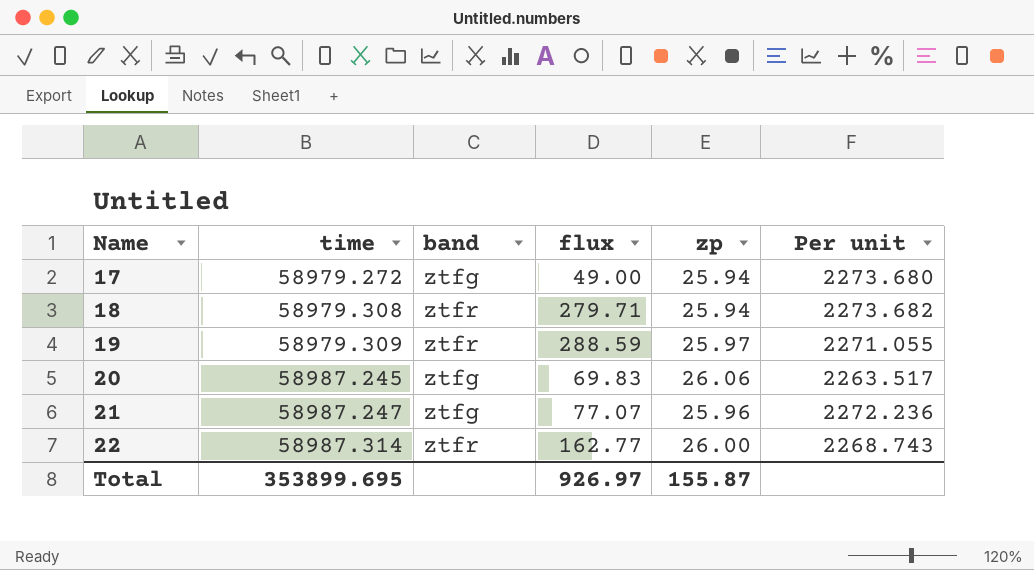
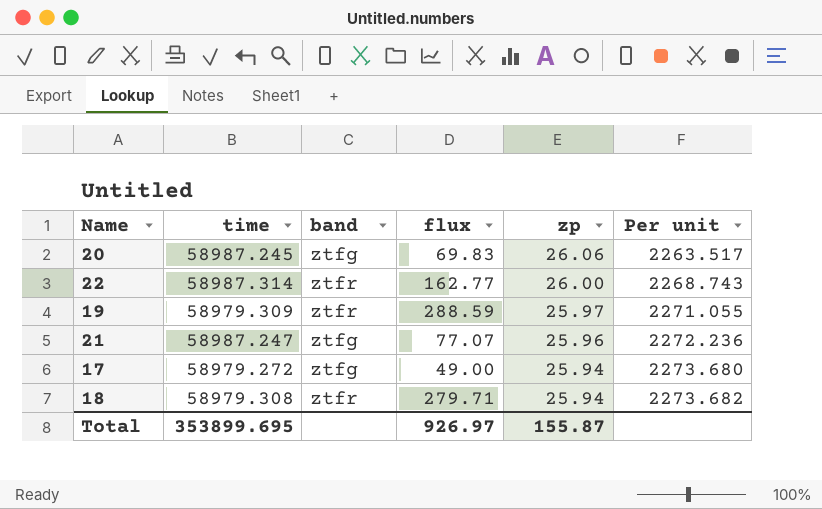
row order: Name ascending -> zp descending

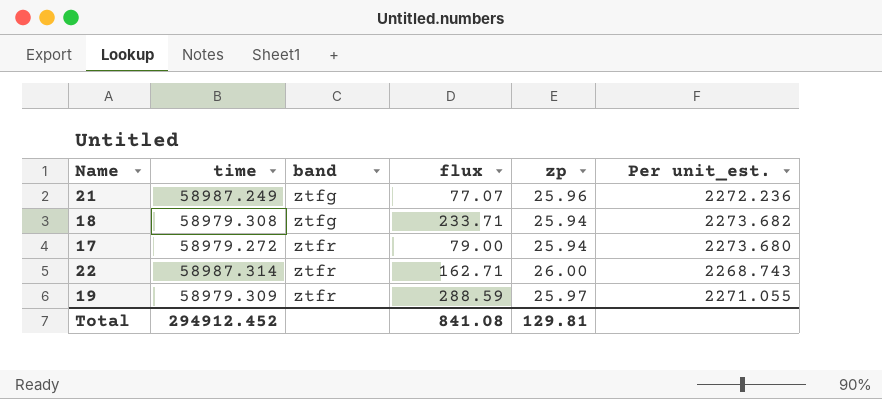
row order: zp descending -> band ascending
column name: Per unit -> Per unit_est.
row 20: 58987.245 | ztfg | 69.83 | 26.06 | 2263.517 -> none
21 | time: 58987.247 -> 58987.249
18 | band: ztfr -> ztfg
18 | flux: 279.71 -> 233.71
17 | band: ztfg -> ztfr
17 | flux: 49.00 -> 79.00
22 | flux: 162.77 -> 162.71
Total | time: 353899.695 -> 294912.452
Total | flux: 926.97 -> 841.08
Total | zp: 155.87 -> 129.81

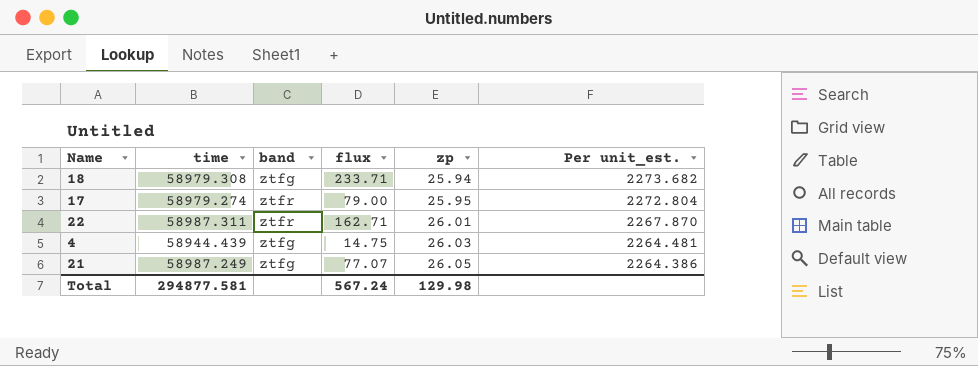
row order: band ascending -> zp ascending
row 19: 58979.309 | ztfr | 288.59 | 25.97 | 2271.055 -> none
17 | time: 58979.272 -> 58979.274
17 | zp: 25.94 -> 25.95
17 | Per unit_est.: 2273.680 -> 2272.804
22 | time: 58987.314 -> 58987.311
22 | zp: 26.00 -> 26.01
22 | Per unit_est.: 2268.743 -> 2267.870
row 4: none -> 58944.439 | ztfg | 14.75 | 26.03 | 2264.481
21 | zp: 25.96 -> 26.05
21 | Per unit_est.: 2272.236 -> 2264.386
Total | time: 294912.452 -> 294877.581
Total | flux: 841.08 -> 567.24
Total | zp: 129.81 -> 129.98

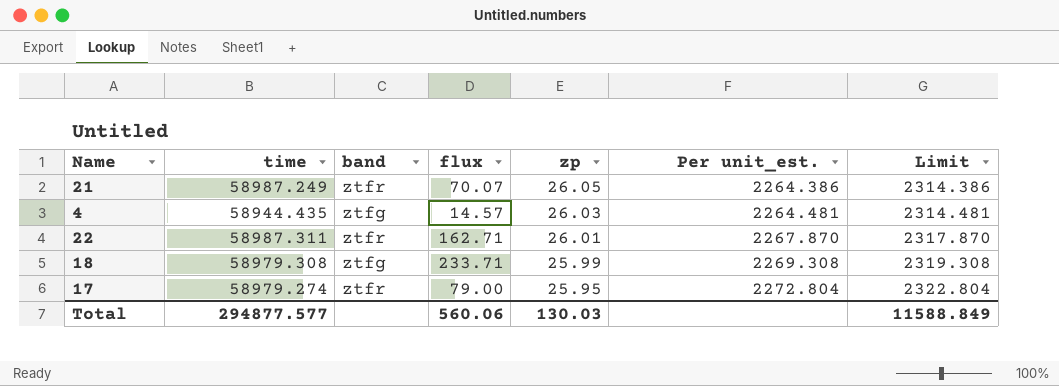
row order: zp ascending -> zp descending
column Limit | formula: none -> [Per unit_est.] + 50
21 | band: ztfg -> ztfr
21 | flux: 77.07 -> 70.07
4 | time: 58944.439 -> 58944.435
4 | flux: 14.75 -> 14.57
18 | zp: 25.94 -> 25.99
18 | Per unit_est.: 2273.682 -> 2269.308
Total | time: 294877.581 -> 294877.577
Total | flux: 567.24 -> 560.06
Total | zp: 129.98 -> 130.03

